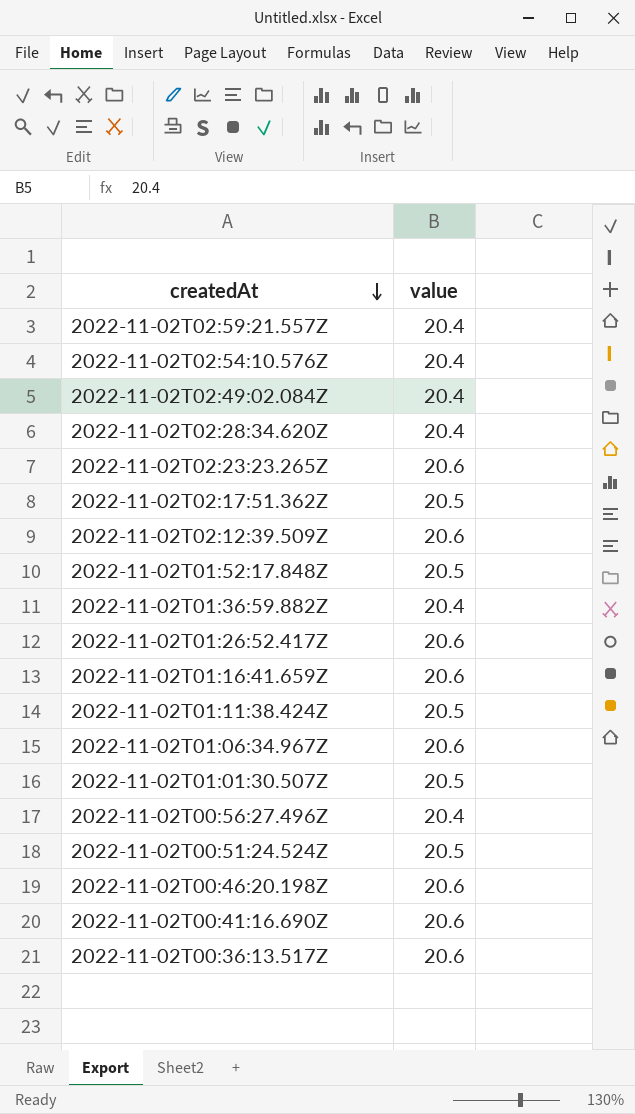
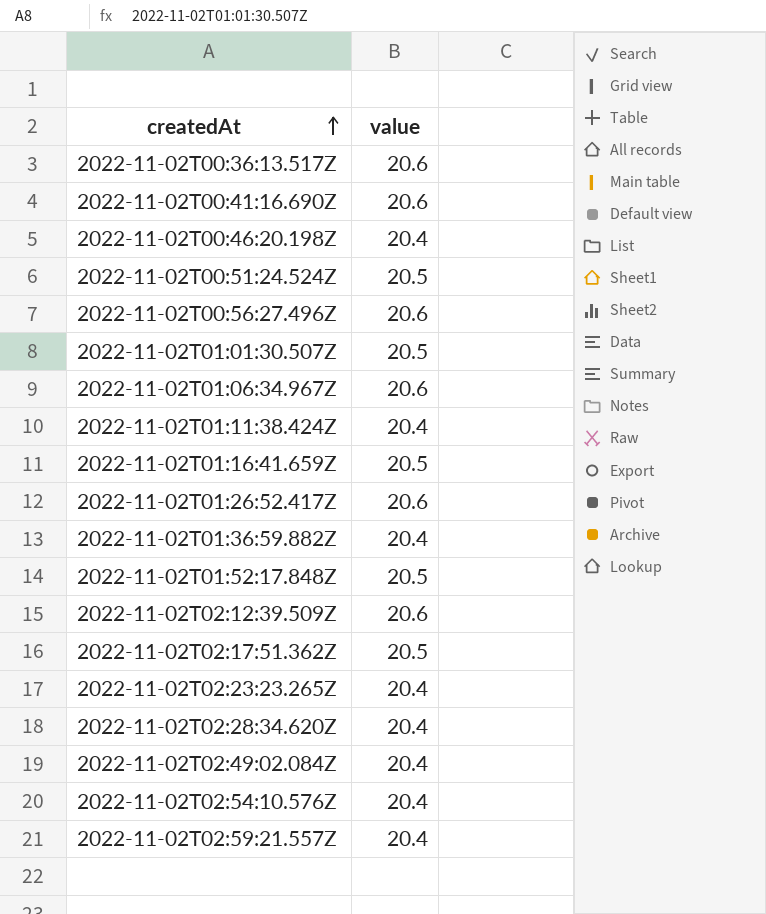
row order: createdAt descending -> createdAt ascending
2022-11-02T00:46:20.198Z | value: 20.6 -> 20.4
2022-11-02T00:56:27.496Z | value: 20.4 -> 20.6
2022-11-02T01:11:38.424Z | value: 20.5 -> 20.4
2022-11-02T01:16:41.659Z | value: 20.6 -> 20.5
2022-11-02T02:23:23.265Z | value: 20.6 -> 20.4

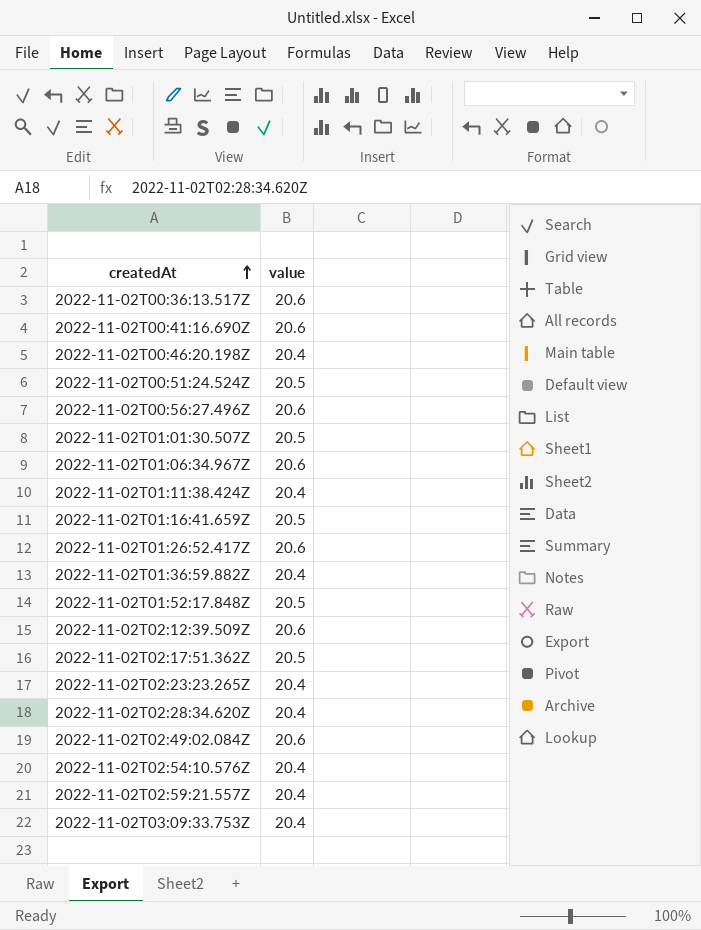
2022-11-02T02:49:02.084Z | value: 20.4 -> 20.6
row 2022-11-02T03:09:33.753Z: none -> 20.4

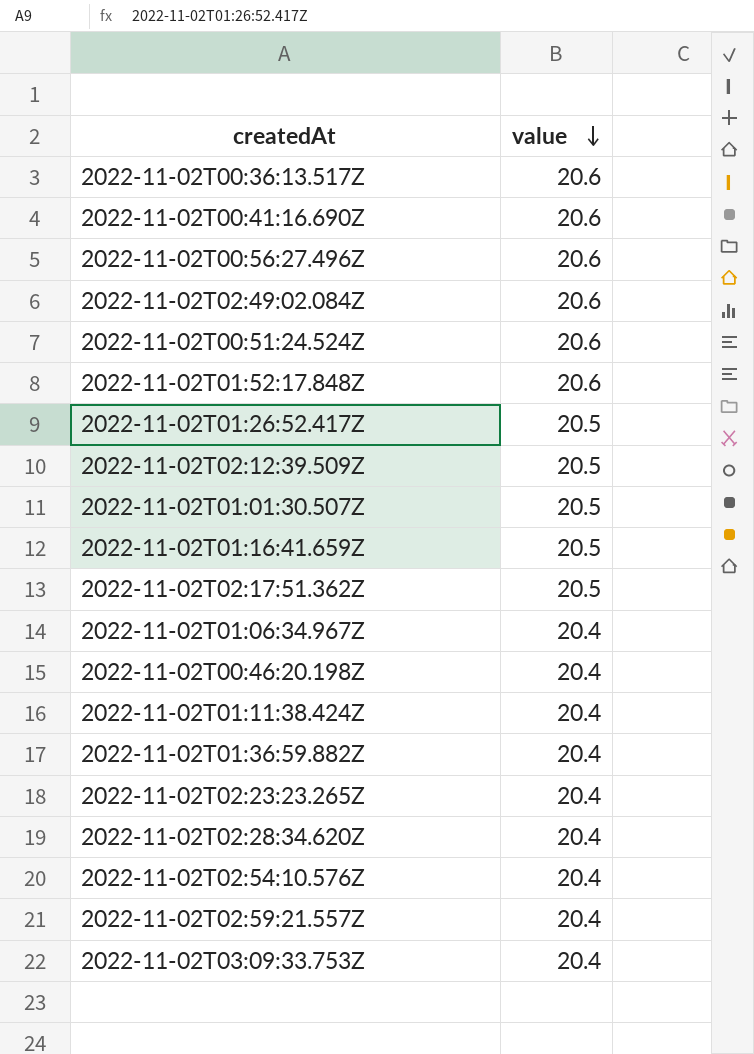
row order: createdAt ascending -> value descending
2022-11-02T00:51:24.524Z | value: 20.5 -> 20.6
2022-11-02T01:52:17.848Z | value: 20.5 -> 20.6
2022-11-02T01:26:52.417Z | value: 20.6 -> 20.5
2022-11-02T02:12:39.509Z | value: 20.6 -> 20.5
2022-11-02T01:06:34.967Z | value: 20.6 -> 20.4

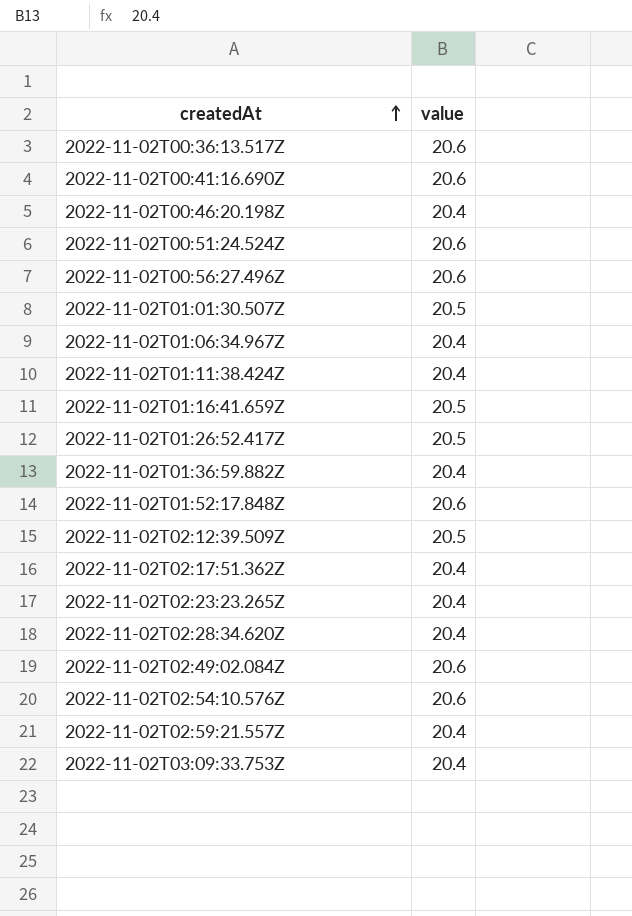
row order: value descending -> createdAt ascending
2022-11-02T02:17:51.362Z | value: 20.5 -> 20.4
2022-11-02T02:54:10.576Z | value: 20.4 -> 20.6

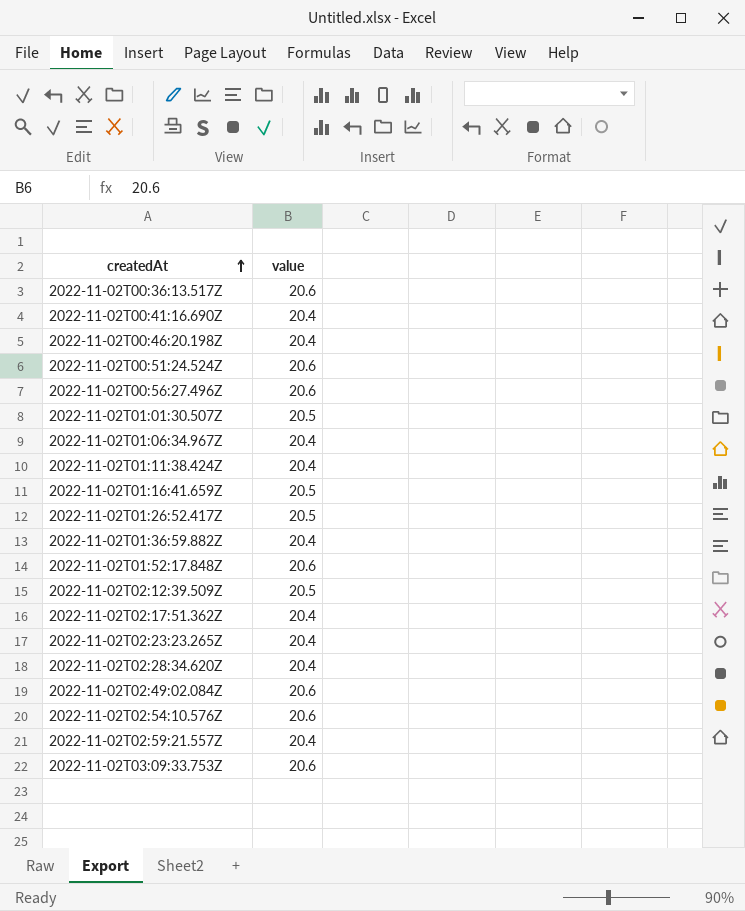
2022-11-02T00:41:16.690Z | value: 20.6 -> 20.4
2022-11-02T03:09:33.753Z | value: 20.4 -> 20.6

